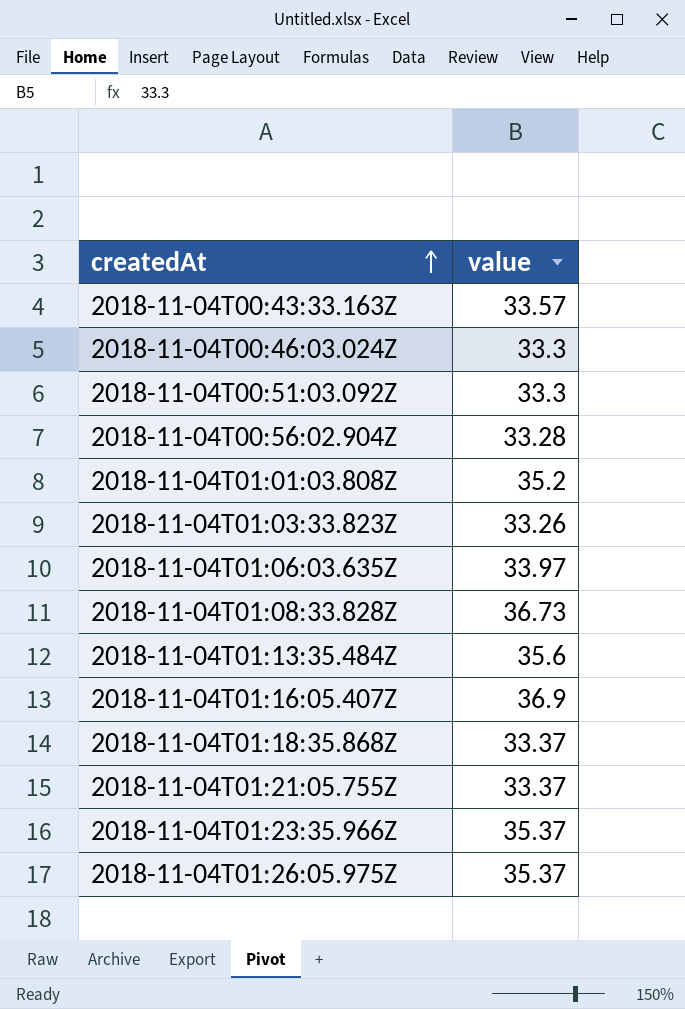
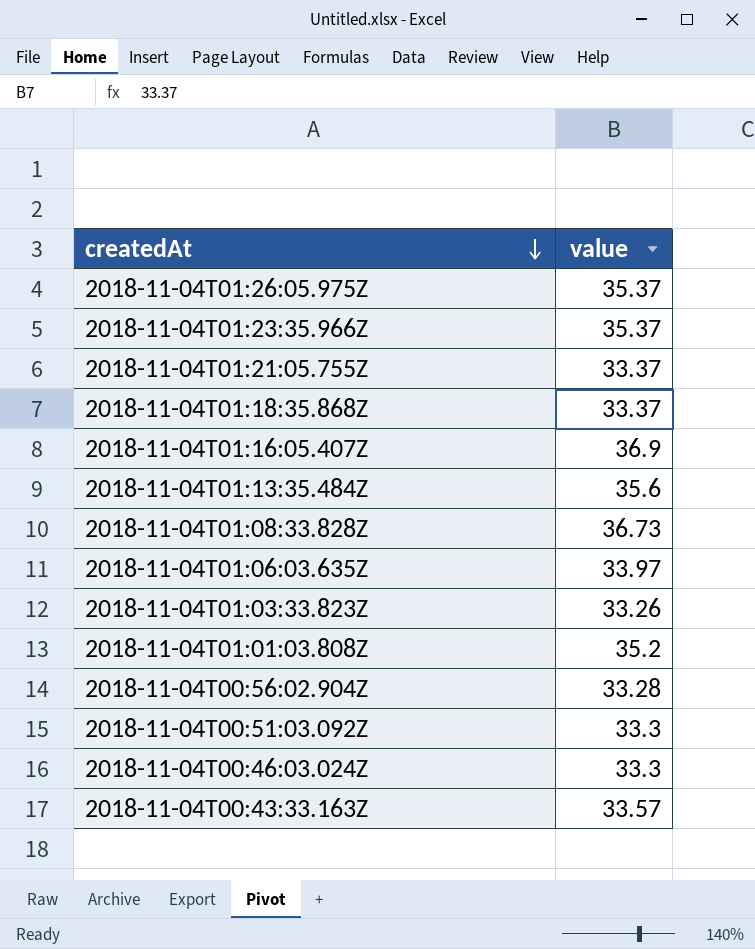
row order: createdAt ascending -> createdAt descending

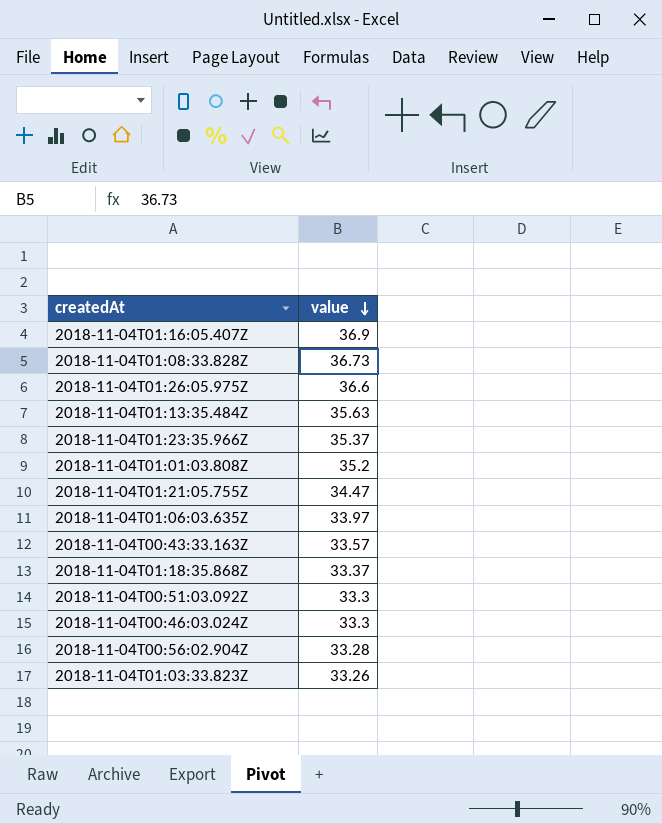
row order: createdAt descending -> value descending
2018-11-04T01:26:05.975Z | value: 35.37 -> 36.6
2018-11-04T01:13:35.484Z | value: 35.6 -> 35.63
2018-11-04T01:21:05.755Z | value: 33.37 -> 34.47

